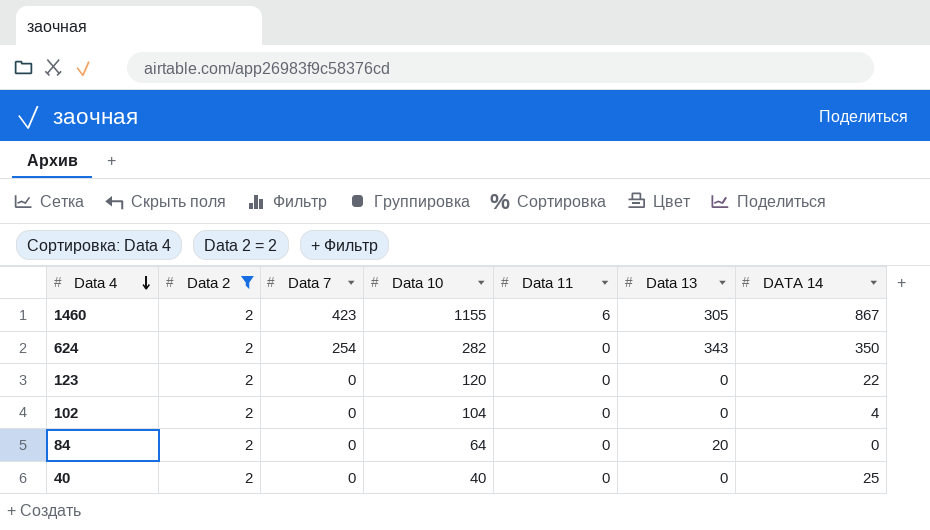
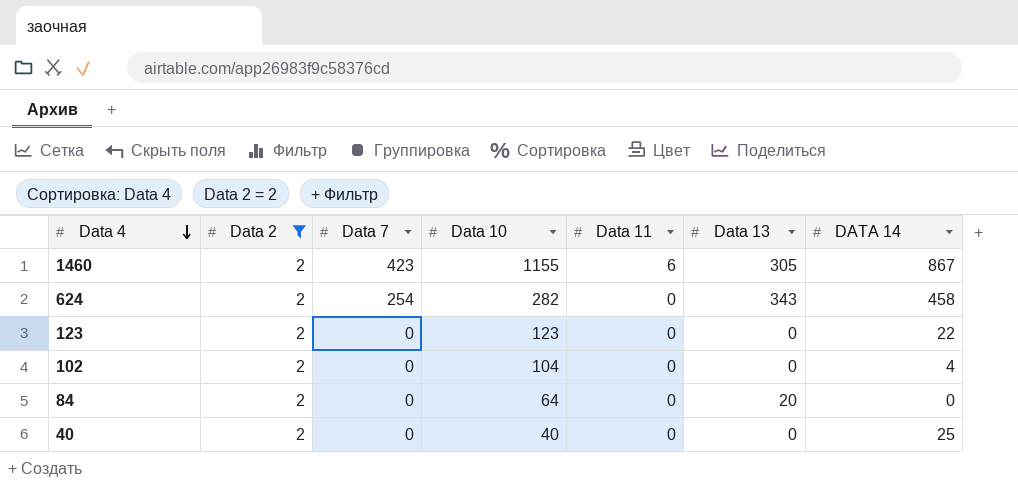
624 | DATA 14: 350 -> 458
123 | Data 10: 120 -> 123

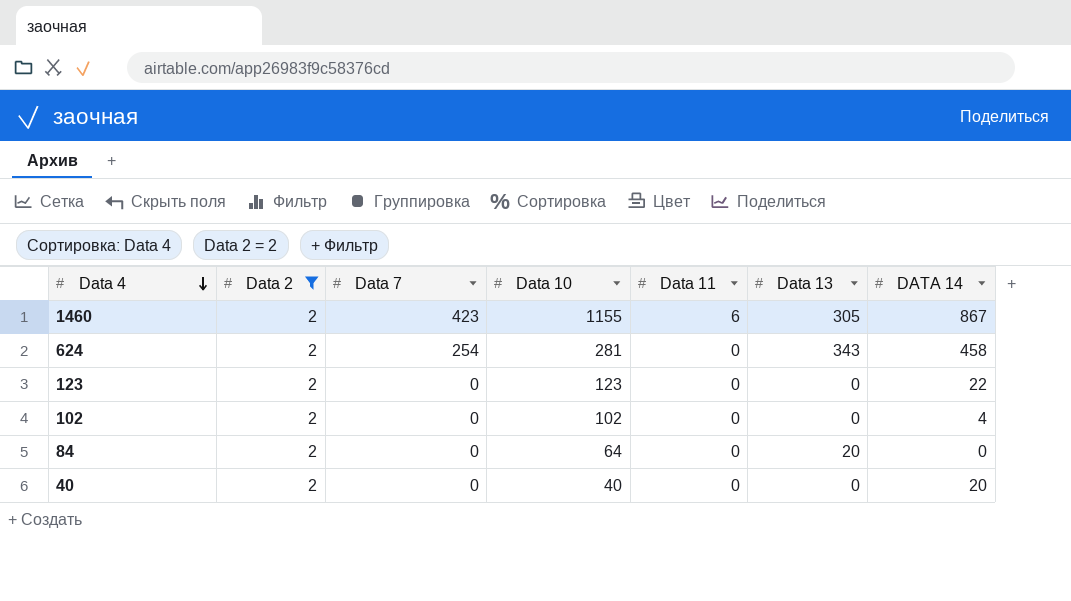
624 | Data 10: 282 -> 281
102 | Data 10: 104 -> 102
40 | DATA 14: 25 -> 20

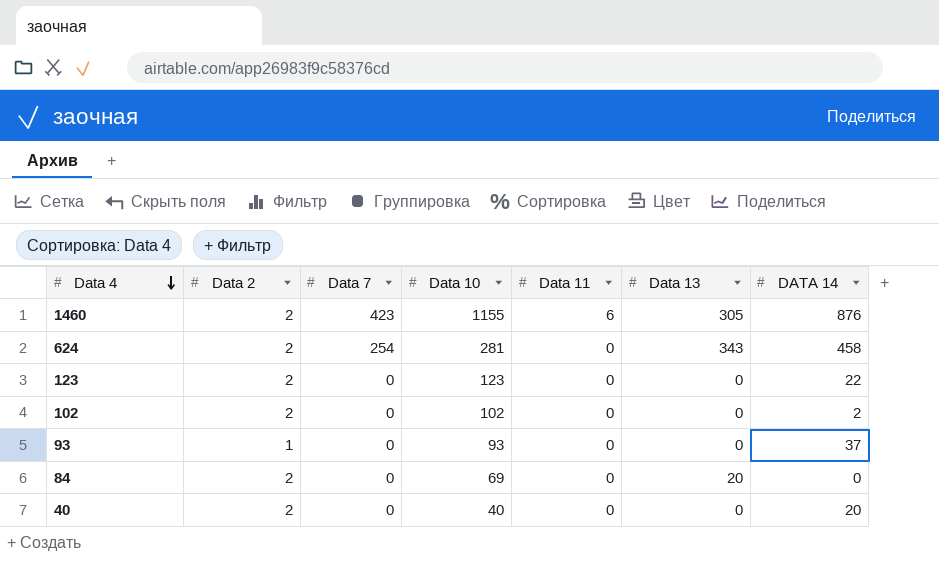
filter: Data 2 = 2 -> none
1460 | DATA 14: 867 -> 876
102 | DATA 14: 4 -> 2
84 | Data 10: 64 -> 69

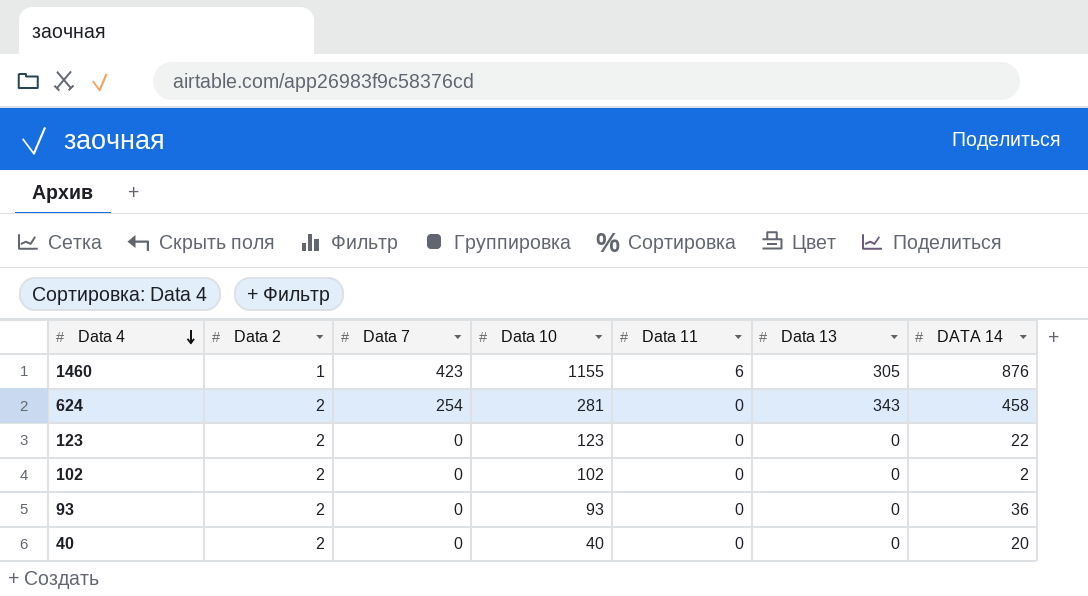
row 84: 2 | 0 | 69 | 0 | 20 | 0 -> none
1460 | Data 2: 2 -> 1
93 | Data 2: 1 -> 2
93 | DATA 14: 37 -> 36

